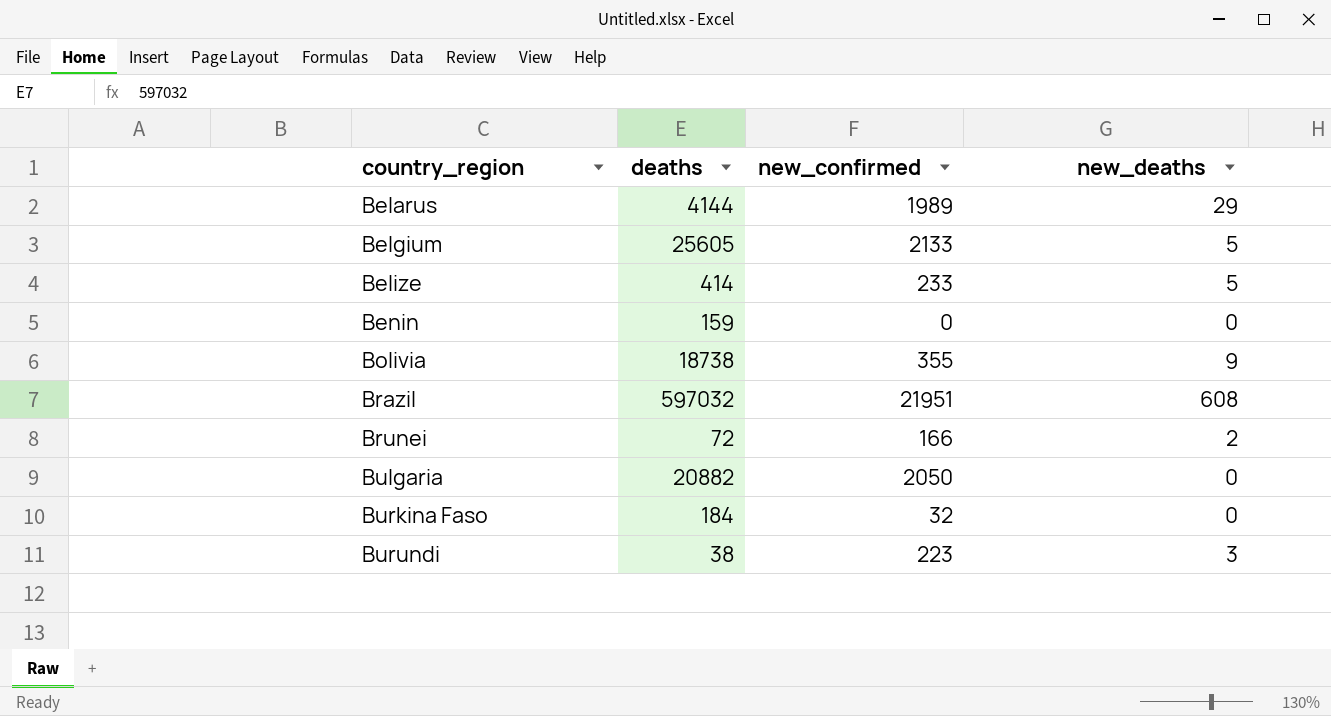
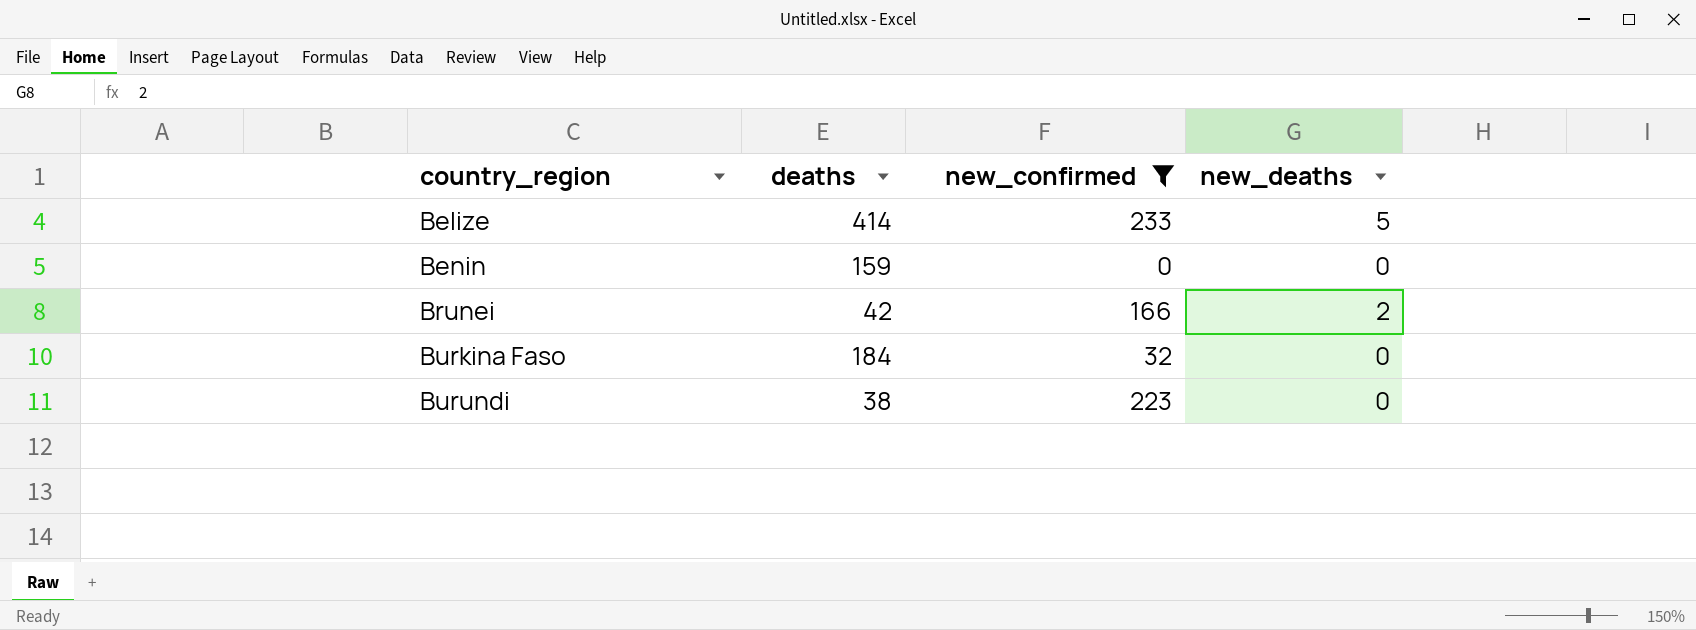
filter: none -> new_confirmed <= 233
Brunei | deaths: 72 -> 42
Burundi | new_deaths: 3 -> 0

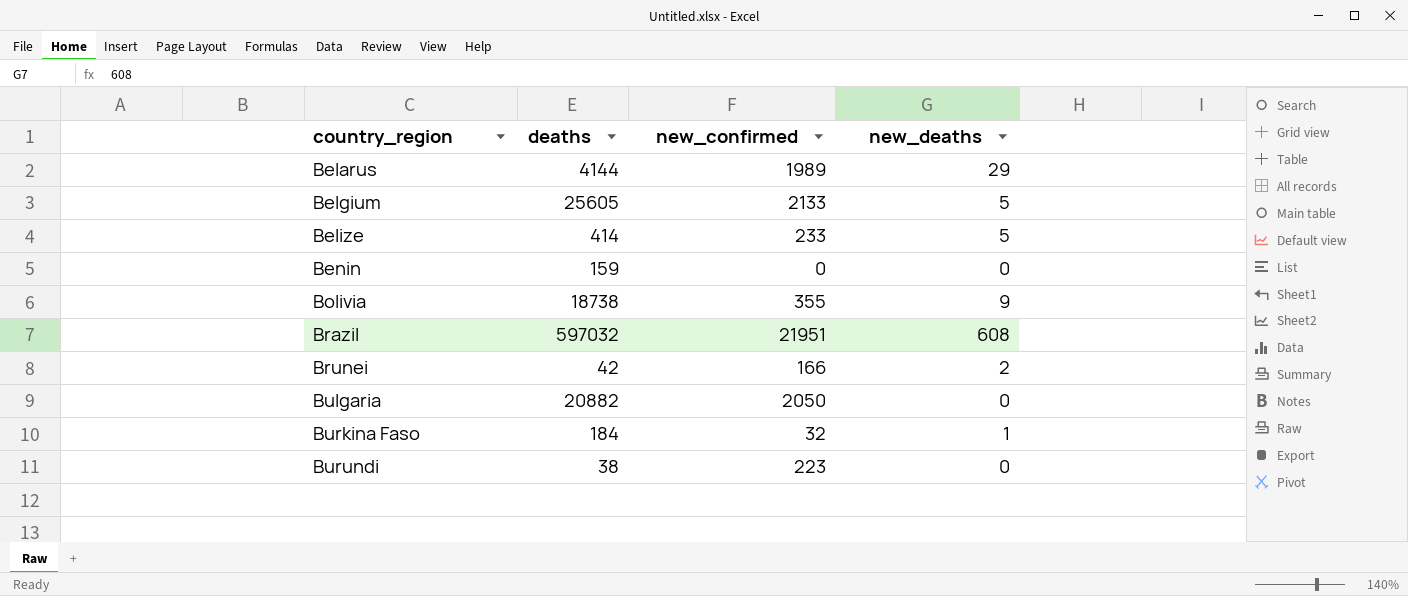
filter: new_confirmed <= 233 -> none
Burkina Faso | new_deaths: 0 -> 1

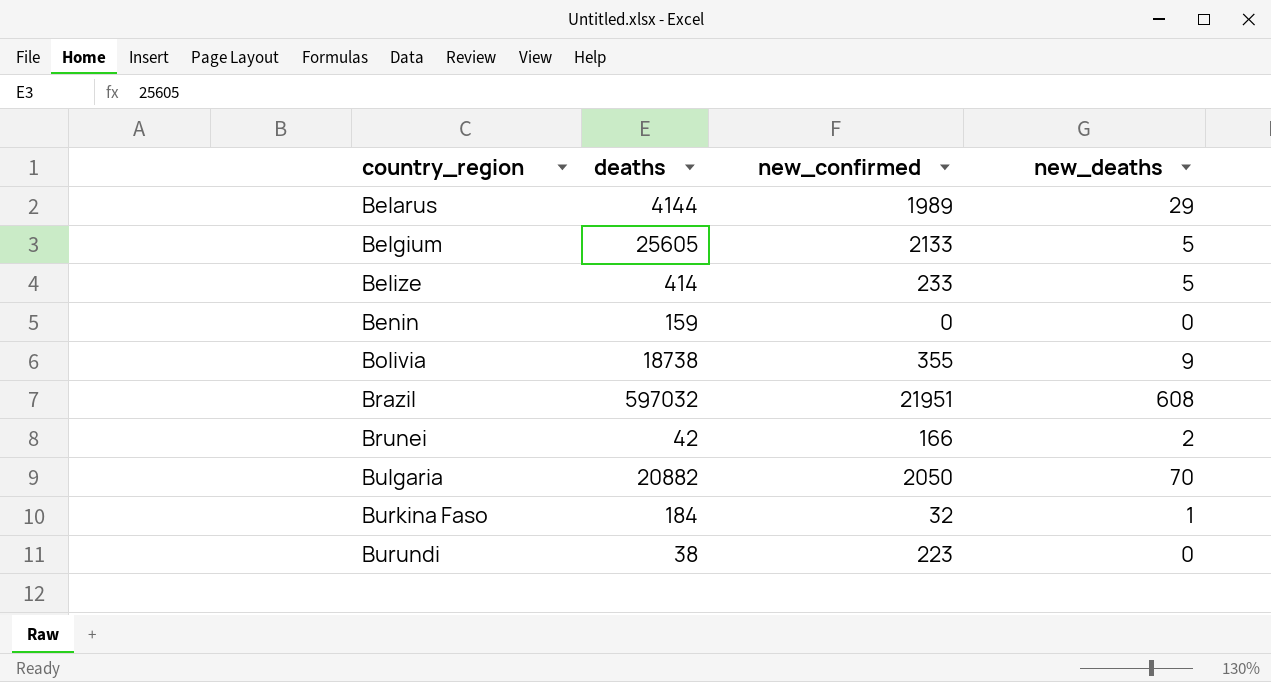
Bulgaria | new_deaths: 0 -> 70

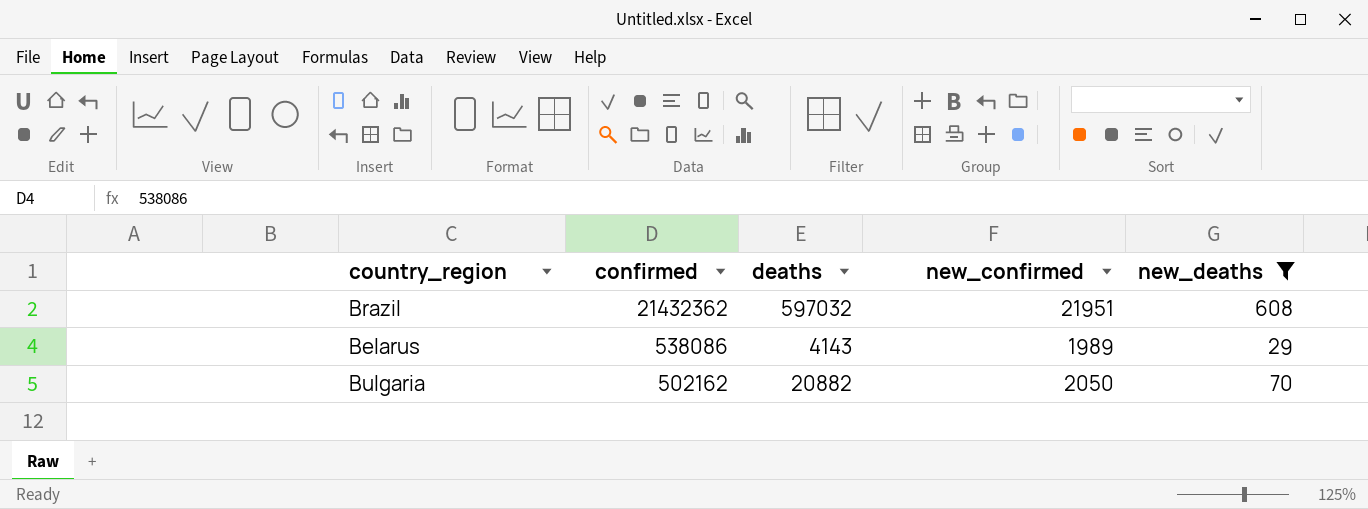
filter: none -> new_deaths >= 29
row order: country_region ascending -> confirmed descending
column confirmed | position: none -> 2
Belarus | deaths: 4144 -> 4143

